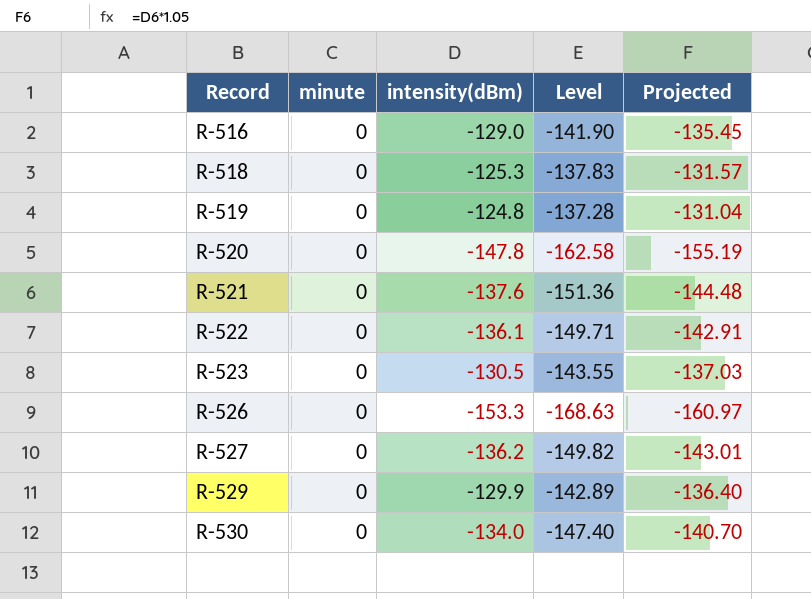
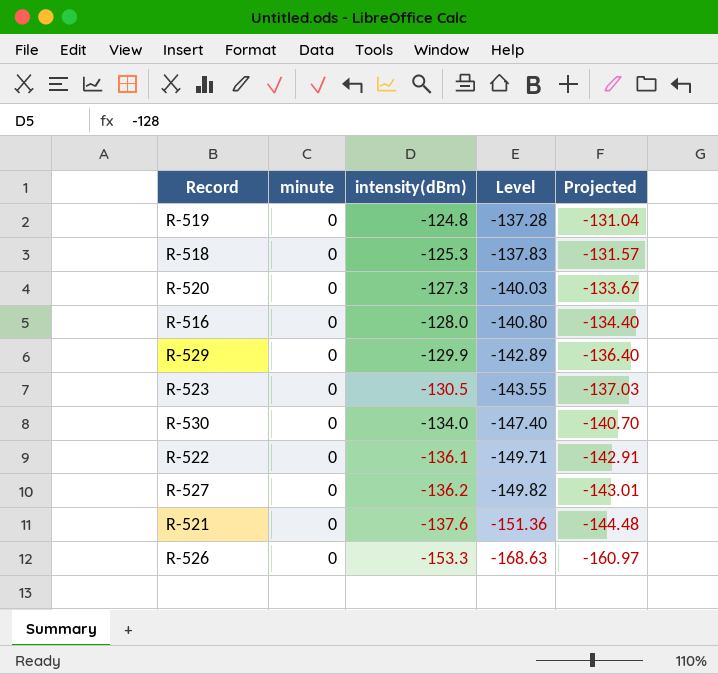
row order: Record ascending -> intensity(dBm) descending
R-520 | intensity(dBm): -147.8 -> -127.3
R-520 | Level: -162.58 -> -140.03
R-520 | Projected: -155.19 -> -133.67
R-516 | intensity(dBm): -129.0 -> -128.0
R-516 | Level: -141.90 -> -140.80
R-516 | Projected: -135.45 -> -134.40

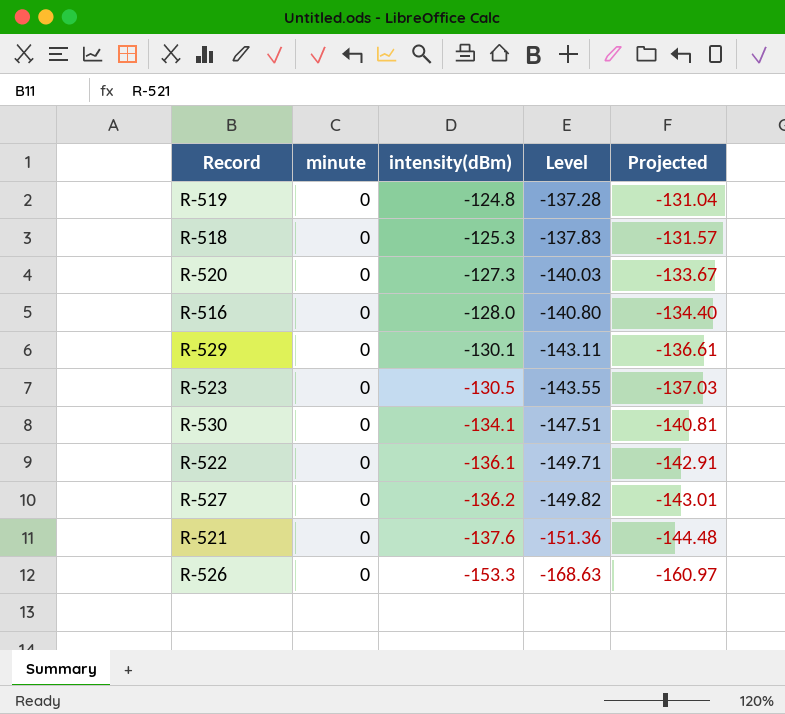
R-529 | intensity(dBm): -129.9 -> -130.1
R-529 | Level: -142.89 -> -143.11
R-529 | Projected: -136.40 -> -136.61
R-530 | intensity(dBm): -134.0 -> -134.1
R-530 | Level: -147.40 -> -147.51
R-530 | Projected: -140.70 -> -140.81

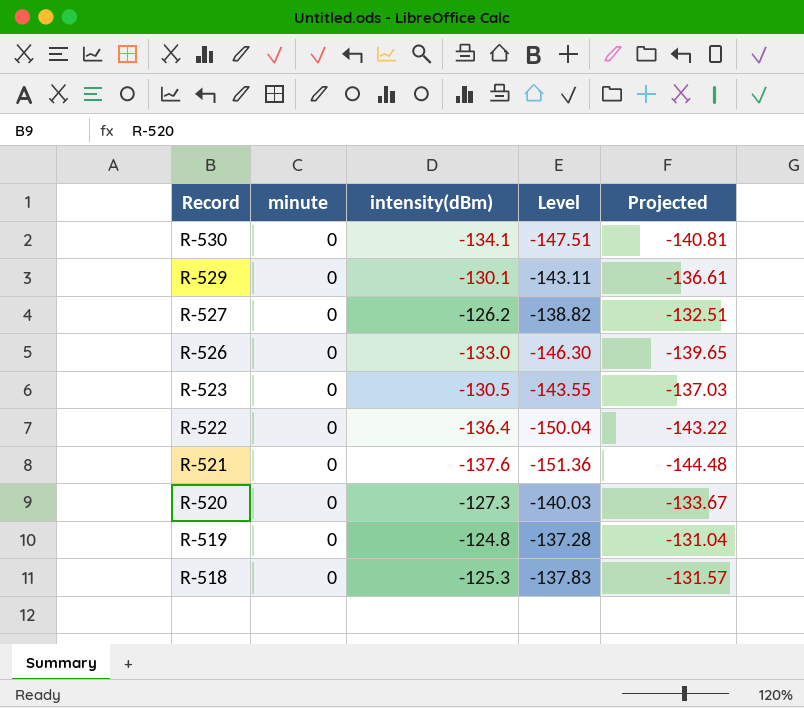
row order: intensity(dBm) descending -> Record descending
row R-516: 0 | -128.0 | -140.80 | -134.40 -> none
R-527 | intensity(dBm): -136.2 -> -126.2
R-527 | Level: -149.82 -> -138.82
R-527 | Projected: -143.01 -> -132.51
R-526 | intensity(dBm): -153.3 -> -133.0
R-526 | Level: -168.63 -> -146.30
R-526 | Projected: -160.97 -> -139.65
R-522 | intensity(dBm): -136.1 -> -136.4
R-522 | Level: -149.71 -> -150.04
R-522 | Projected: -142.91 -> -143.22

